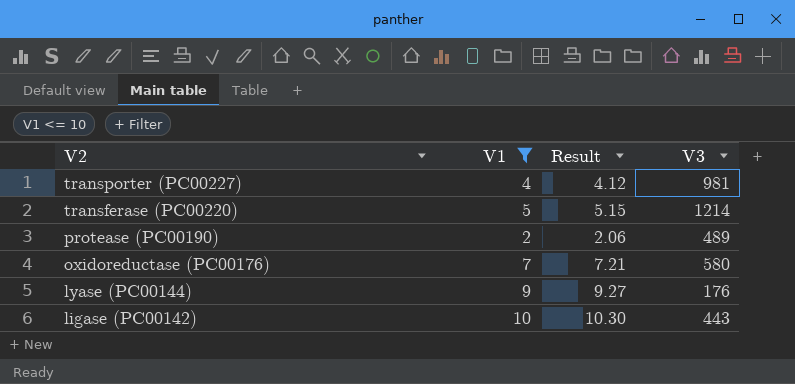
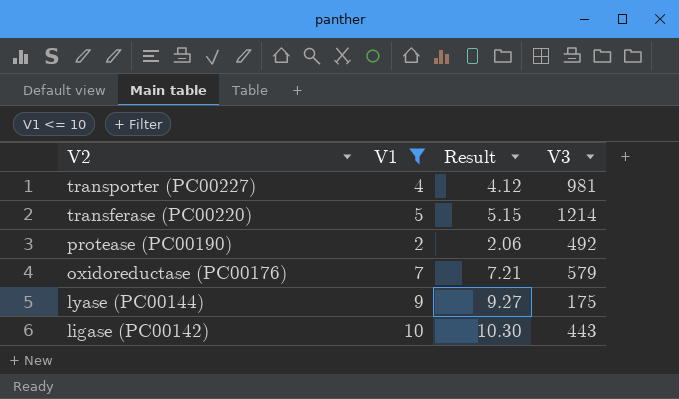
protease (PC00190) | V3: 489 -> 492
oxidoreductase (PC00176) | V3: 580 -> 579
lyase (PC00144) | V3: 176 -> 175

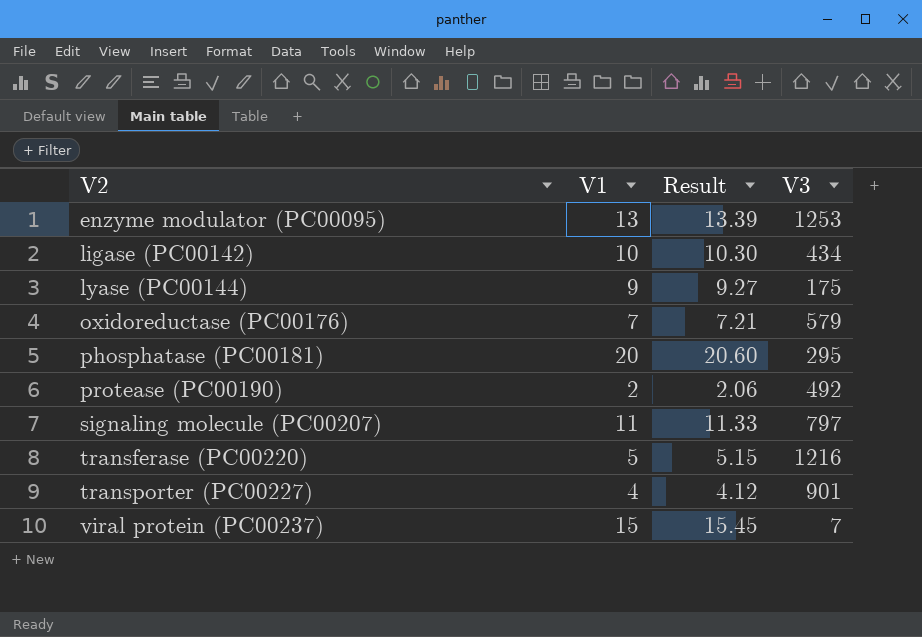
filter: V1 <= 10 -> none
row order: V2 descending -> V2 ascending
ligase (PC00142) | V3: 443 -> 434
transferase (PC00220) | V3: 1214 -> 1216
transporter (PC00227) | V3: 981 -> 901

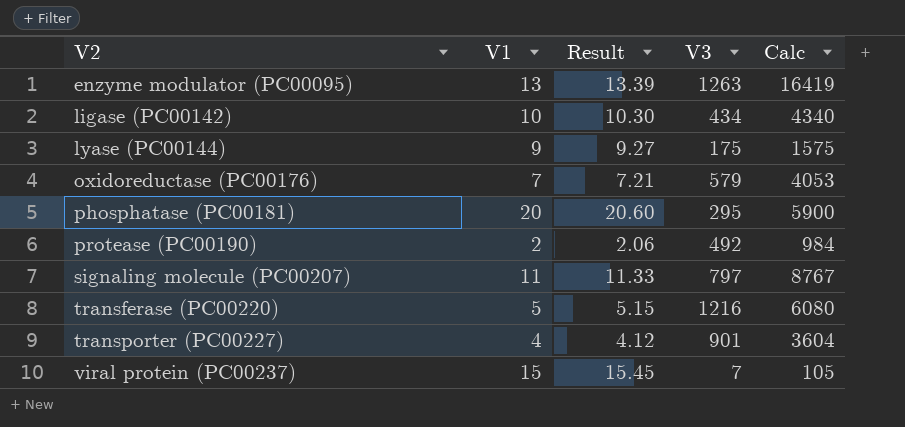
column Calc | formula: none -> [V1] * [V3]
enzyme modulator (PC00095) | V3: 1253 -> 1263

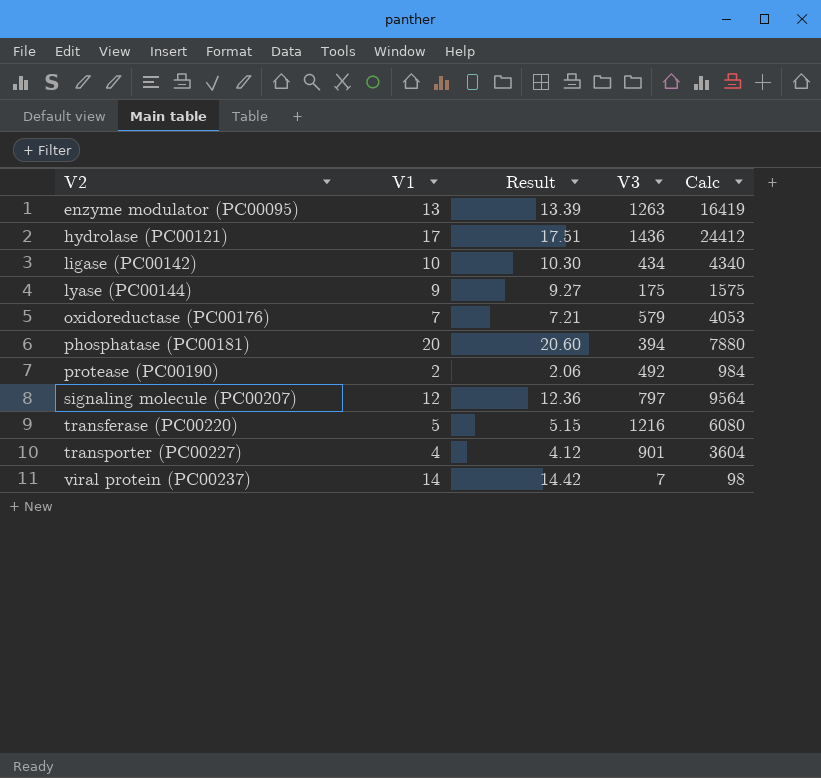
row hydrolase (PC00121): none -> 17 | 17.51 | 1436 | 24412
phosphatase (PC00181) | V3: 295 -> 394
phosphatase (PC00181) | Calc: 5900 -> 7880
signaling molecule (PC00207) | V1: 11 -> 12
signaling molecule (PC00207) | Result: 11.33 -> 12.36
signaling molecule (PC00207) | Calc: 8767 -> 9564
viral protein (PC00237) | V1: 15 -> 14
viral protein (PC00237) | Result: 15.45 -> 14.42
viral protein (PC00237) | Calc: 105 -> 98

